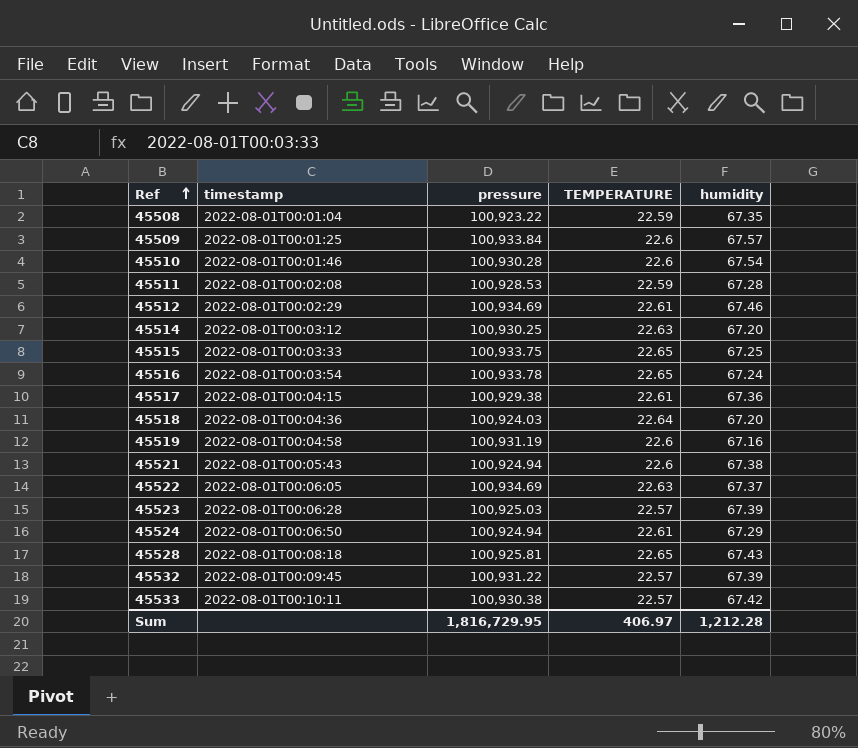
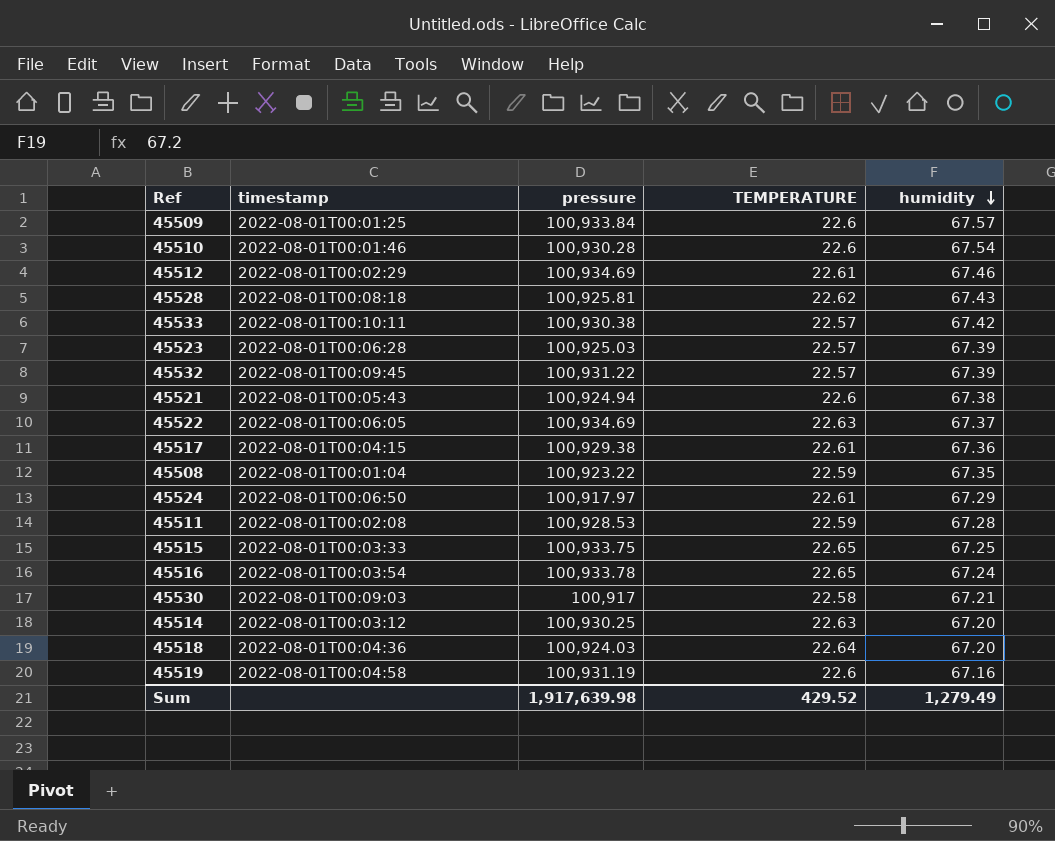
row order: Ref ascending -> humidity descending
45528 | TEMPERATURE: 22.65 -> 22.62
45524 | pressure: 100,924.94 -> 100,917.97
row 45530: none -> 2022-08-01T00:09:03 | 100,917 | 22.58 | 67.21
Sum | pressure: 1,816,729.95 -> 1,917,639.98
Sum | TEMPERATURE: 406.97 -> 429.52
Sum | humidity: 1,212.28 -> 1,279.49

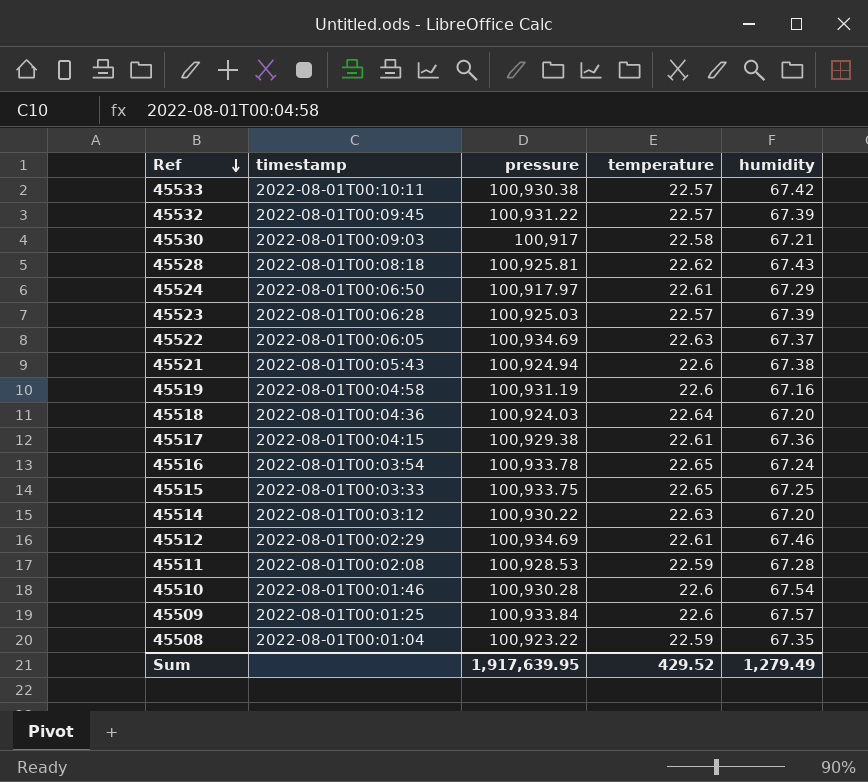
row order: humidity descending -> Ref descending
column name: TEMPERATURE -> temperature
45514 | pressure: 100,930.25 -> 100,930.22
Sum | pressure: 1,917,639.98 -> 1,917,639.95

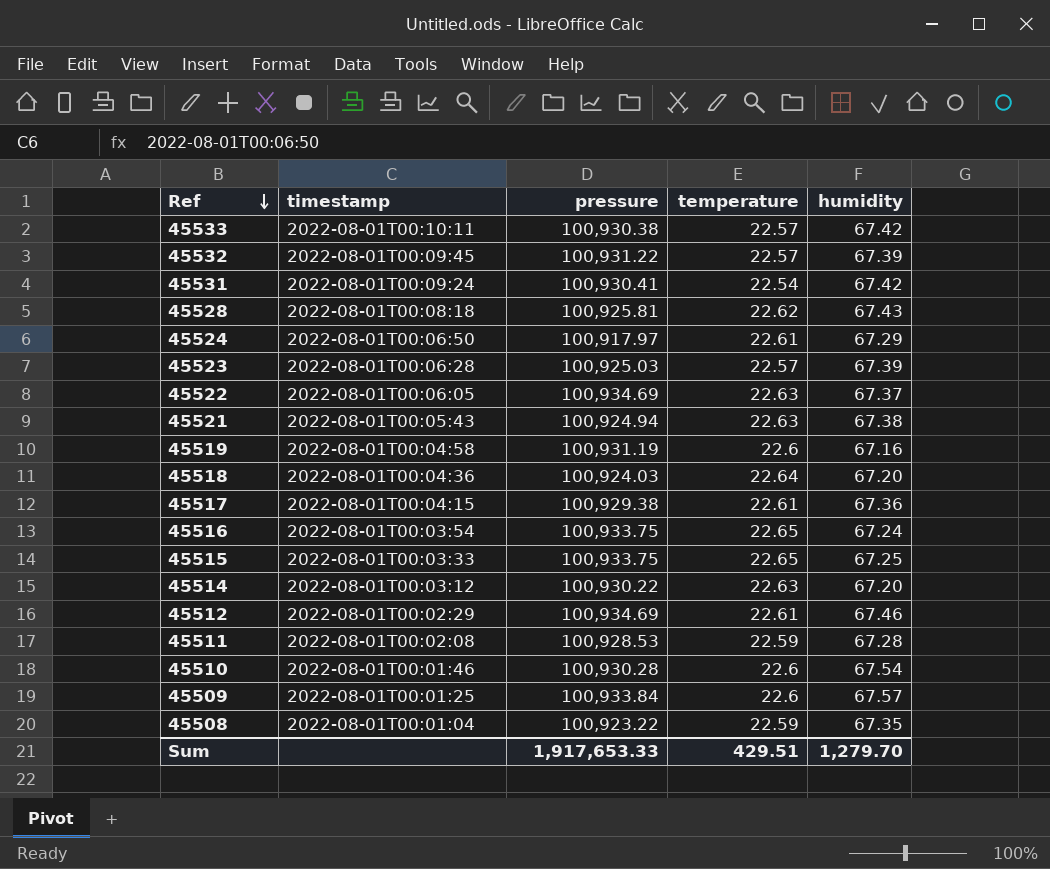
row 45530: 2022-08-01T00:09:03 | 100,917 | 22.58 | 67.21 -> none
row 45531: none -> 2022-08-01T00:09:24 | 100,930.41 | 22.54 | 67.42
45521 | temperature: 22.6 -> 22.63
45516 | pressure: 100,933.78 -> 100,933.75
Sum | pressure: 1,917,639.95 -> 1,917,653.33
Sum | temperature: 429.52 -> 429.51
Sum | humidity: 1,279.49 -> 1,279.70

